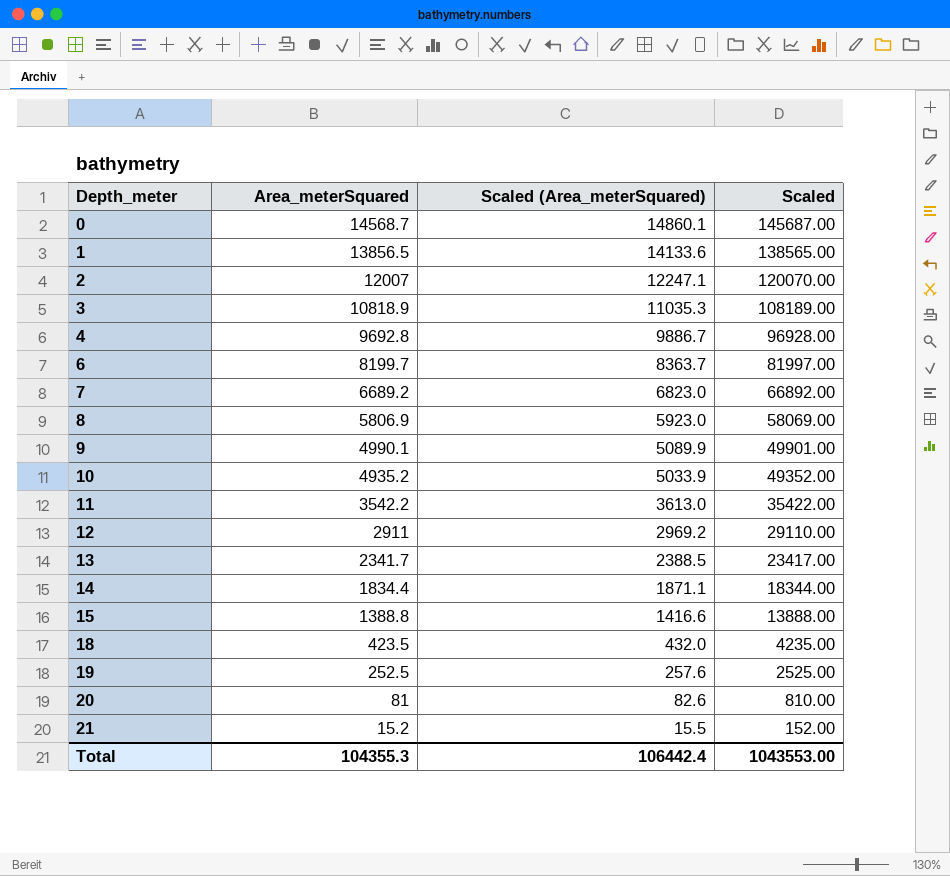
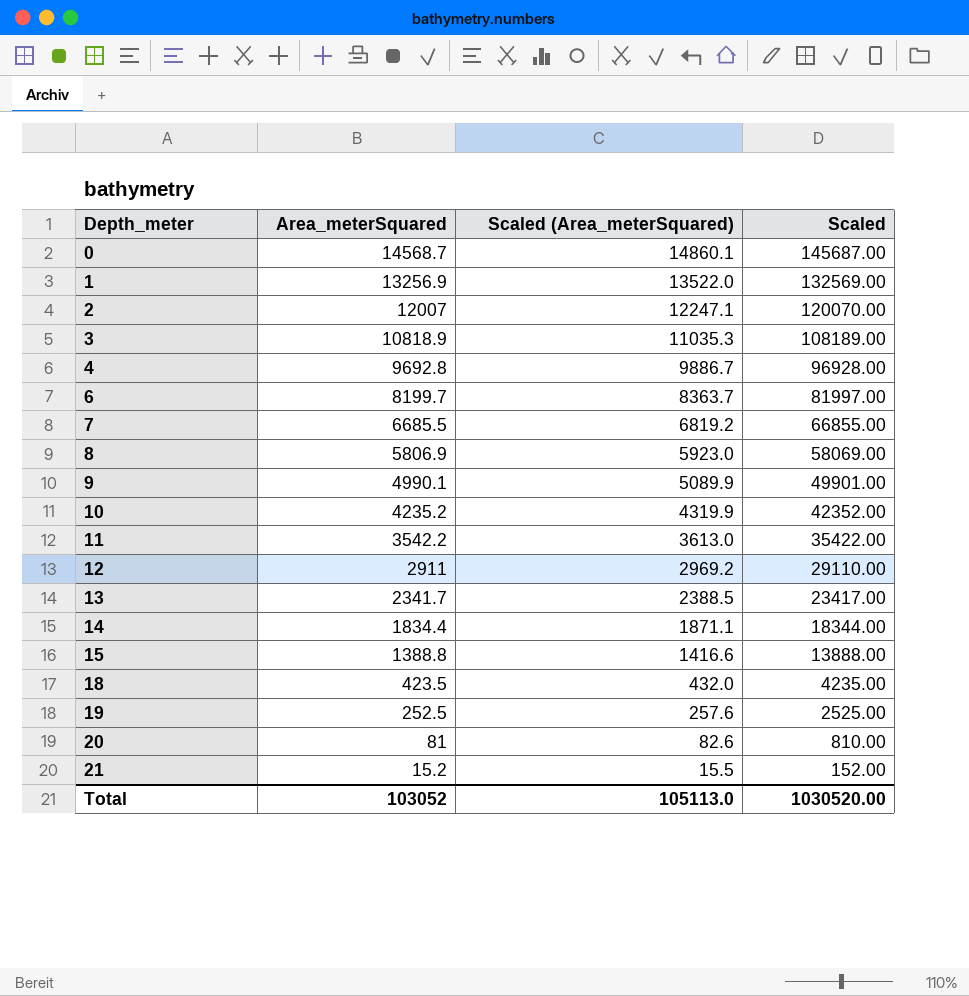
1 | Area_meterSquared: 13856.5 -> 13256.9
1 | Scaled (Area_meterSquared): 14133.6 -> 13522.0
1 | Scaled: 138565.00 -> 132569.00
7 | Area_meterSquared: 6689.2 -> 6685.5
7 | Scaled (Area_meterSquared): 6823.0 -> 6819.2
7 | Scaled: 66892.00 -> 66855.00
10 | Area_meterSquared: 4935.2 -> 4235.2
10 | Scaled (Area_meterSquared): 5033.9 -> 4319.9
10 | Scaled: 49352.00 -> 42352.00
Total | Area_meterSquared: 104355.3 -> 103052
Total | Scaled (Area_meterSquared): 106442.4 -> 105113.0
Total | Scaled: 1043553.00 -> 1030520.00

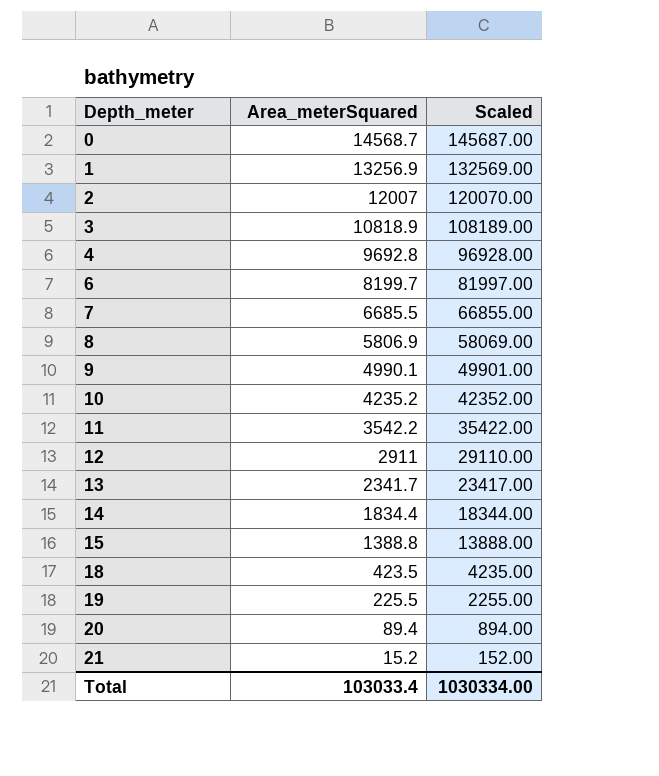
column Scaled (Area_meterSquared) | formula: [Area_meterSquared] * 1.02 -> none
19 | Area_meterSquared: 252.5 -> 225.5
19 | Scaled: 2525.00 -> 2255.00
20 | Area_meterSquared: 81 -> 89.4
20 | Scaled: 810.00 -> 894.00
Total | Area_meterSquared: 103052 -> 103033.4
Total | Scaled: 1030520.00 -> 1030334.00

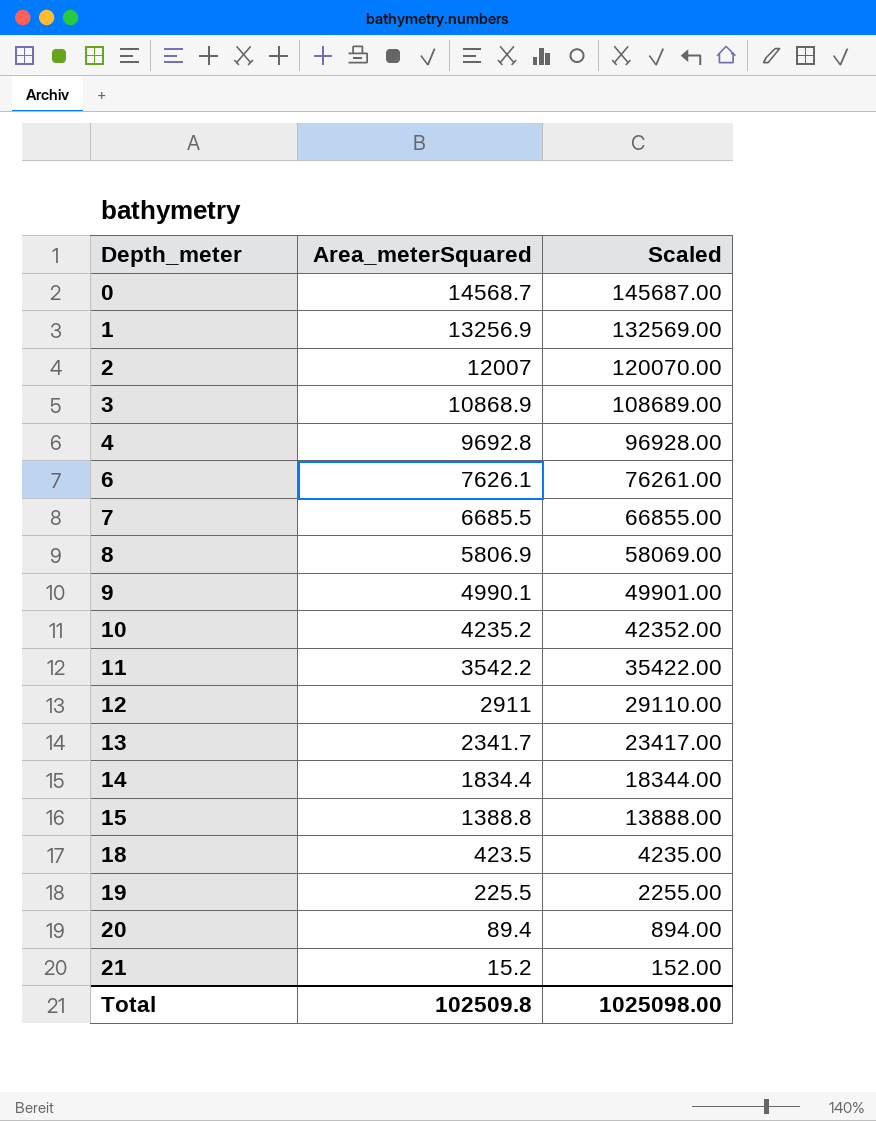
3 | Area_meterSquared: 10818.9 -> 10868.9
3 | Scaled: 108189.00 -> 108689.00
6 | Area_meterSquared: 8199.7 -> 7626.1
6 | Scaled: 81997.00 -> 76261.00
Total | Area_meterSquared: 103033.4 -> 102509.8
Total | Scaled: 1030334.00 -> 1025098.00

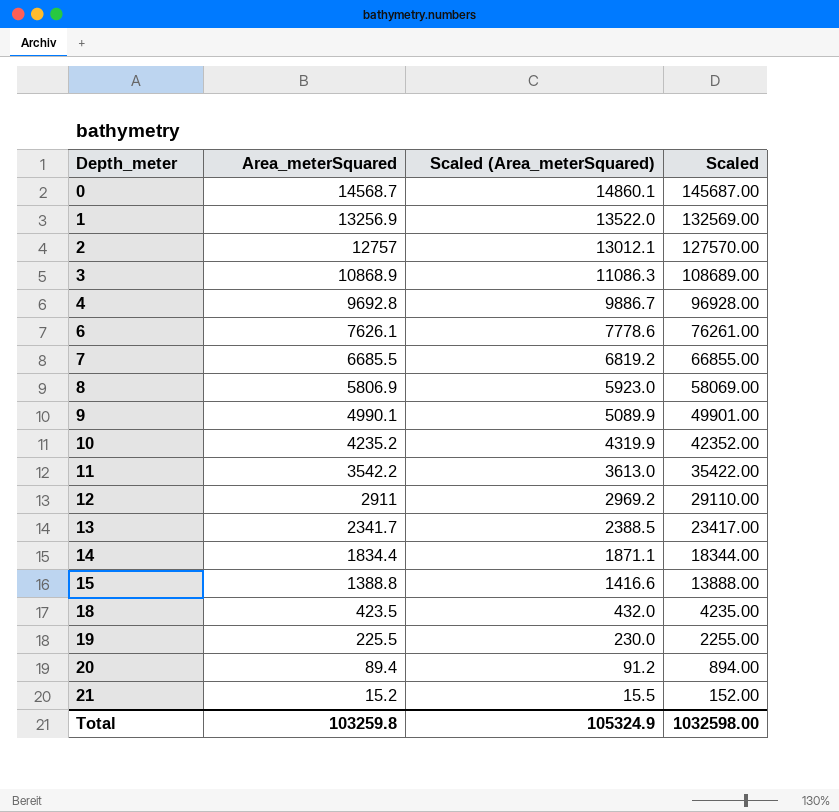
column Scaled (Area_meterSquared) | formula: none -> [Area_meterSquared] * 1.02
2 | Area_meterSquared: 12007 -> 12757
2 | Scaled: 120070.00 -> 127570.00
Total | Area_meterSquared: 102509.8 -> 103259.8
Total | Scaled: 1025098.00 -> 1032598.00

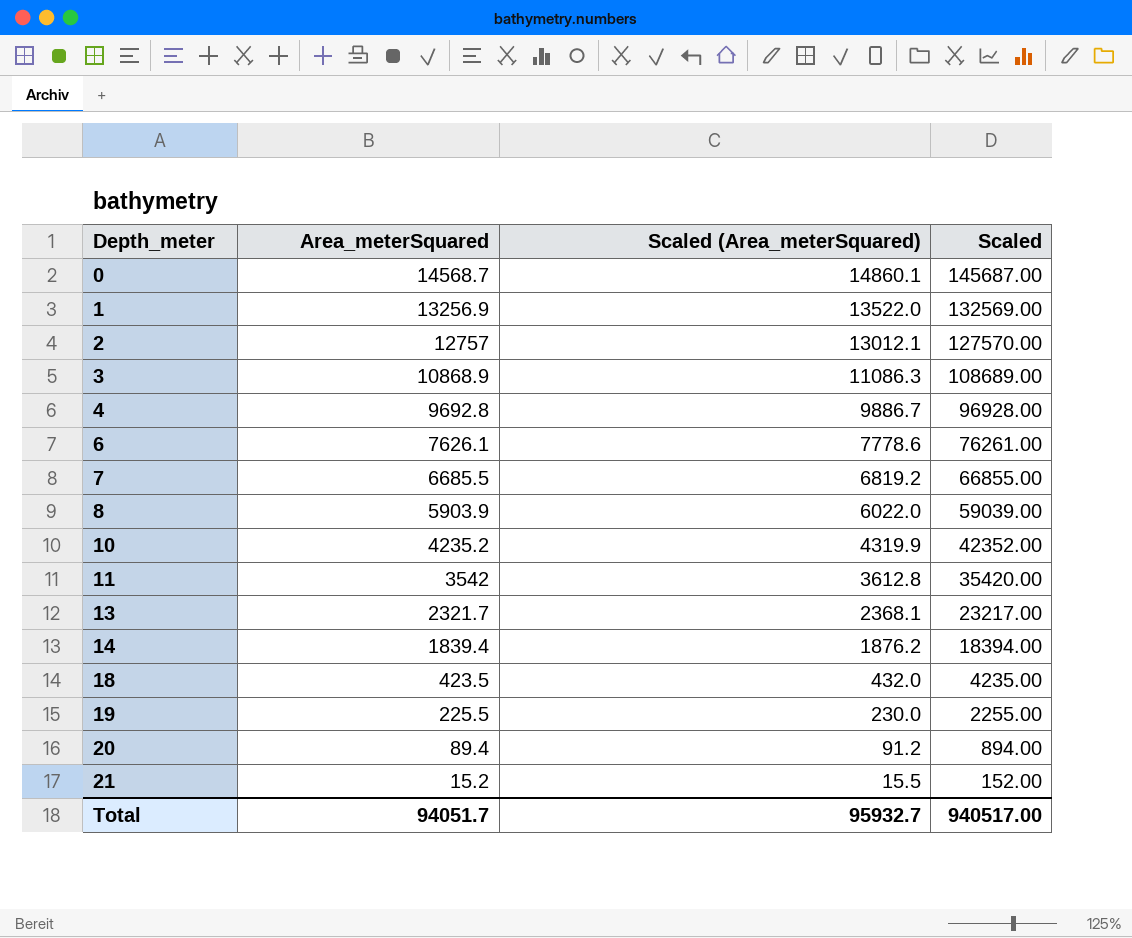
row 9: 4990.1 | 5089.9 | 49901.00 -> none
row 12: 2911 | 2969.2 | 29110.00 -> none
row 15: 1388.8 | 1416.6 | 13888.00 -> none
8 | Area_meterSquared: 5806.9 -> 5903.9
8 | Scaled (Area_meterSquared): 5923.0 -> 6022.0
8 | Scaled: 58069.00 -> 59039.00
11 | Area_meterSquared: 3542.2 -> 3542
11 | Scaled (Area_meterSquared): 3613.0 -> 3612.8
11 | Scaled: 35422.00 -> 35420.00
13 | Area_meterSquared: 2341.7 -> 2321.7
13 | Scaled (Area_meterSquared): 2388.5 -> 2368.1
13 | Scaled: 23417.00 -> 23217.00
14 | Area_meterSquared: 1834.4 -> 1839.4
14 | Scaled (Area_meterSquared): 1871.1 -> 1876.2
14 | Scaled: 18344.00 -> 18394.00
Total | Area_meterSquared: 103259.8 -> 94051.7
Total | Scaled (Area_meterSquared): 105324.9 -> 95932.7
Total | Scaled: 1032598.00 -> 940517.00

